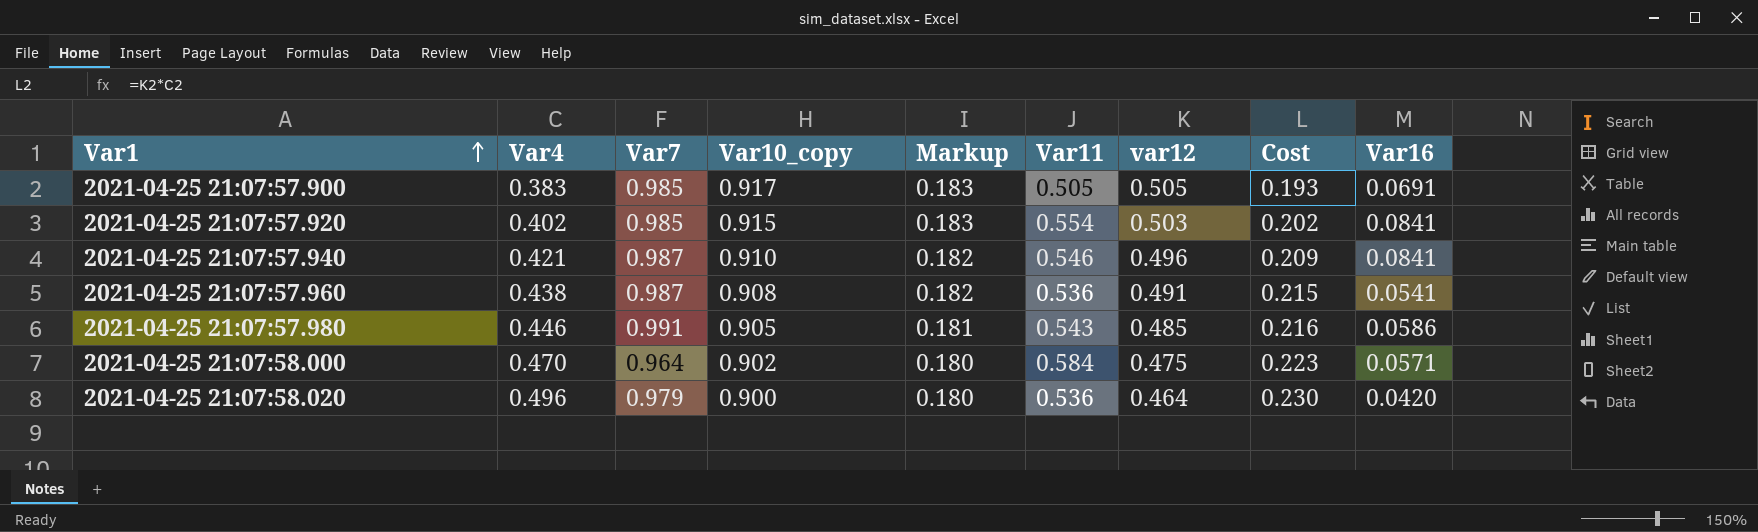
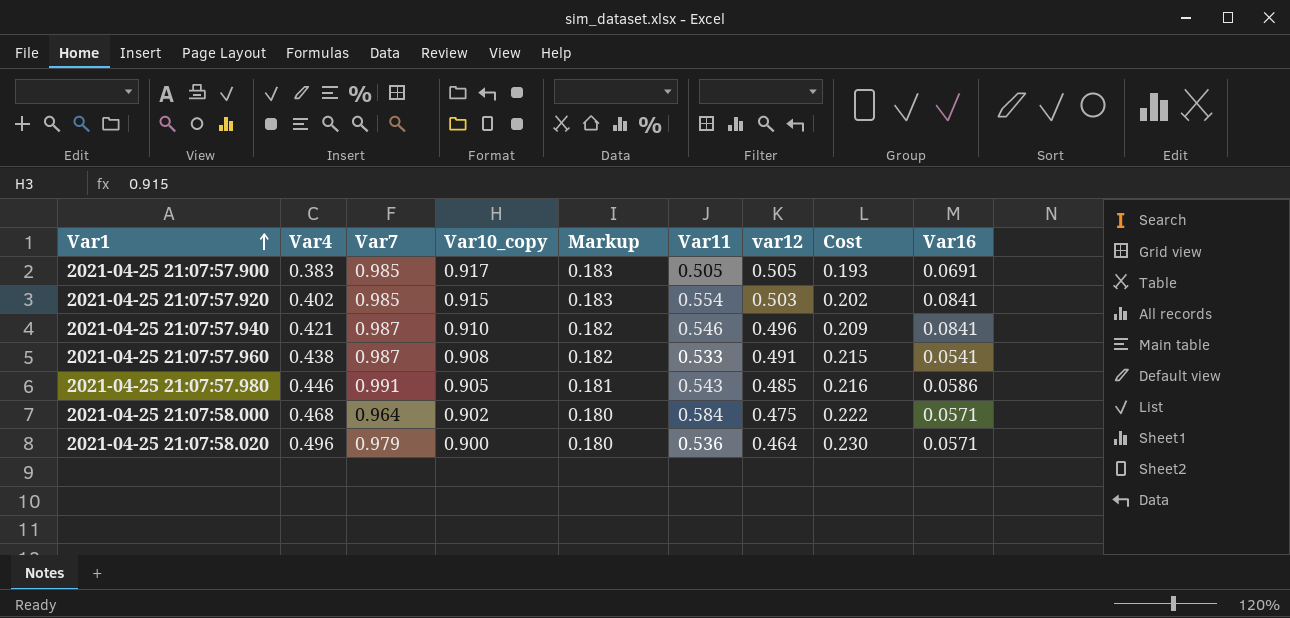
2021-04-25 21:07:57.960 | Var11: 0.536 -> 0.533
2021-04-25 21:07:58.000 | Var4: 0.470 -> 0.468
2021-04-25 21:07:58.000 | Cost: 0.223 -> 0.222
2021-04-25 21:07:58.020 | Var16: 0.0420 -> 0.0571

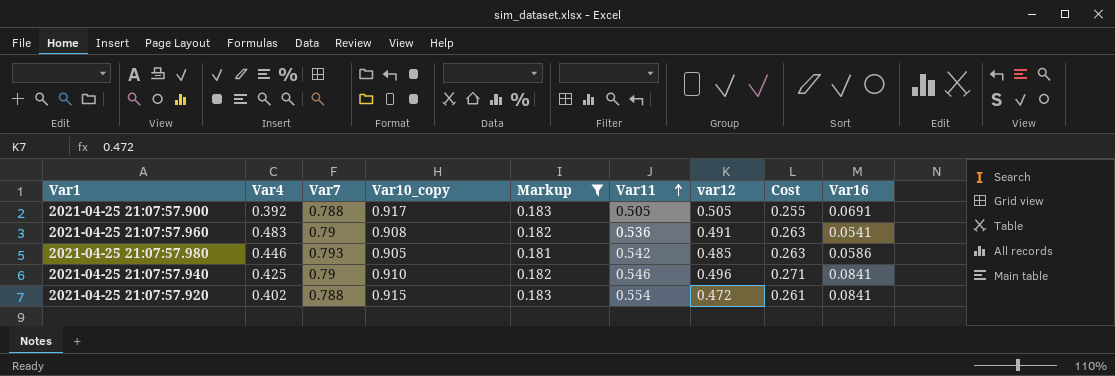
filter: none -> Markup != 0.180
row order: Var1 ascending -> Var11 ascending
column Cost | formula: [Var4] * [var12] -> [Var11] * [var12]
2021-04-25 21:07:57.900 | Var4: 0.383 -> 0.392
2021-04-25 21:07:57.900 | Var7: 0.985 -> 0.788
2021-04-25 21:07:57.960 | Var4: 0.438 -> 0.483
2021-04-25 21:07:57.960 | Var7: 0.987 -> 0.79
2021-04-25 21:07:57.960 | Var11: 0.533 -> 0.536
2021-04-25 21:07:57.980 | Var7: 0.991 -> 0.793
2021-04-25 21:07:57.980 | Var11: 0.543 -> 0.542
2021-04-25 21:07:57.940 | Var4: 0.421 -> 0.425
2021-04-25 21:07:57.940 | Var7: 0.987 -> 0.79
2021-04-25 21:07:57.920 | Var7: 0.985 -> 0.788
2021-04-25 21:07:57.920 | var12: 0.503 -> 0.472

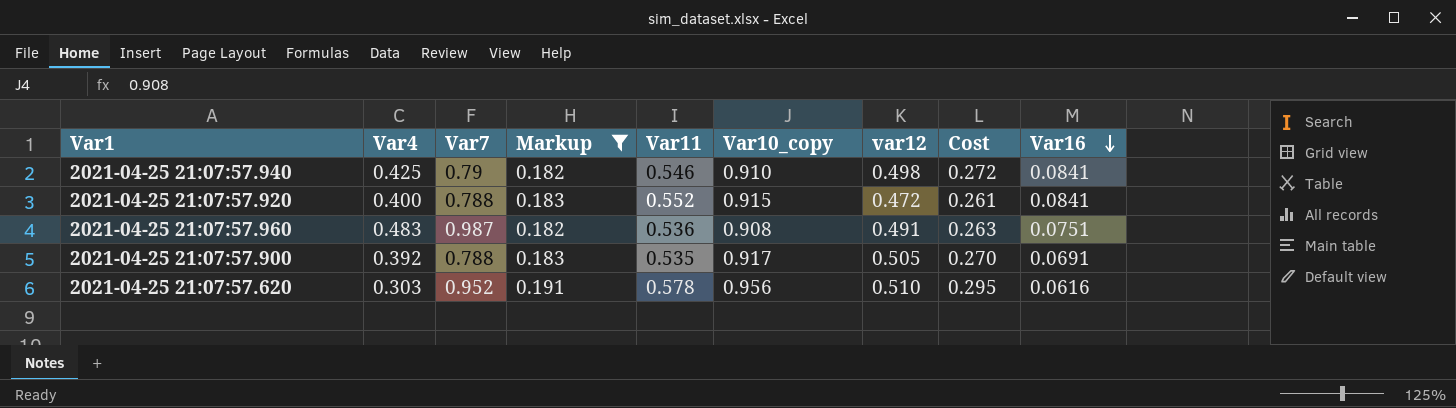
row order: Var11 ascending -> Var16 descending
column Var10_copy | position: 4 -> 6
row 2021-04-25 21:07:57.980: 0.446 | 0.793 | 0.905 | 0.181 | 0.542 | 0.485 | 0.263 | 0.0586 -> none
2021-04-25 21:07:57.940 | var12: 0.496 -> 0.498
2021-04-25 21:07:57.940 | Cost: 0.271 -> 0.272
2021-04-25 21:07:57.920 | Var4: 0.402 -> 0.400
2021-04-25 21:07:57.920 | Var11: 0.554 -> 0.552
2021-04-25 21:07:57.960 | Var7: 0.79 -> 0.987
2021-04-25 21:07:57.960 | Var16: 0.0541 -> 0.0751
2021-04-25 21:07:57.900 | Var11: 0.505 -> 0.535
2021-04-25 21:07:57.900 | Cost: 0.255 -> 0.270
row 2021-04-25 21:07:57.620: none -> 0.303 | 0.952 | 0.191 | 0.578 | 0.956 | 0.510 | 0.295 | 0.0616

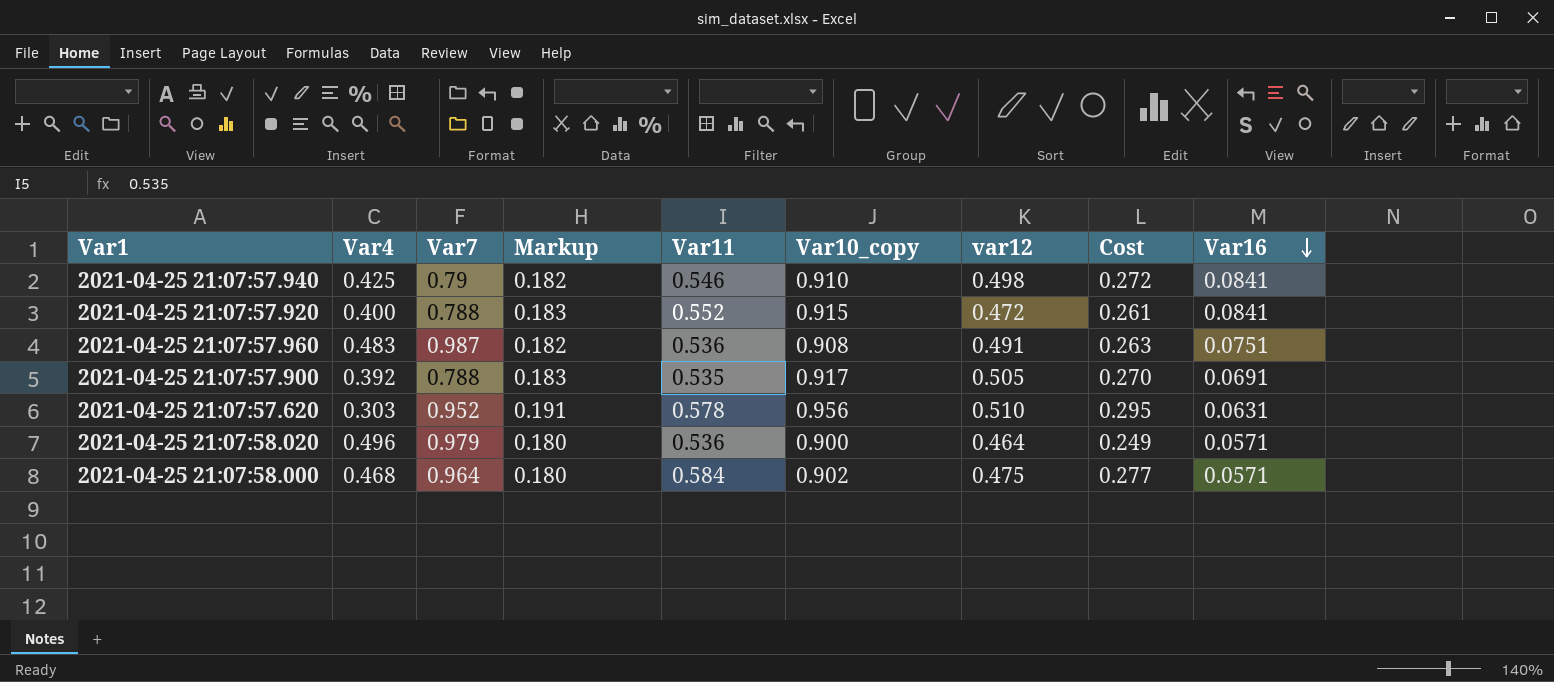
filter: Markup != 0.180 -> none
2021-04-25 21:07:57.620 | Var16: 0.0616 -> 0.0631

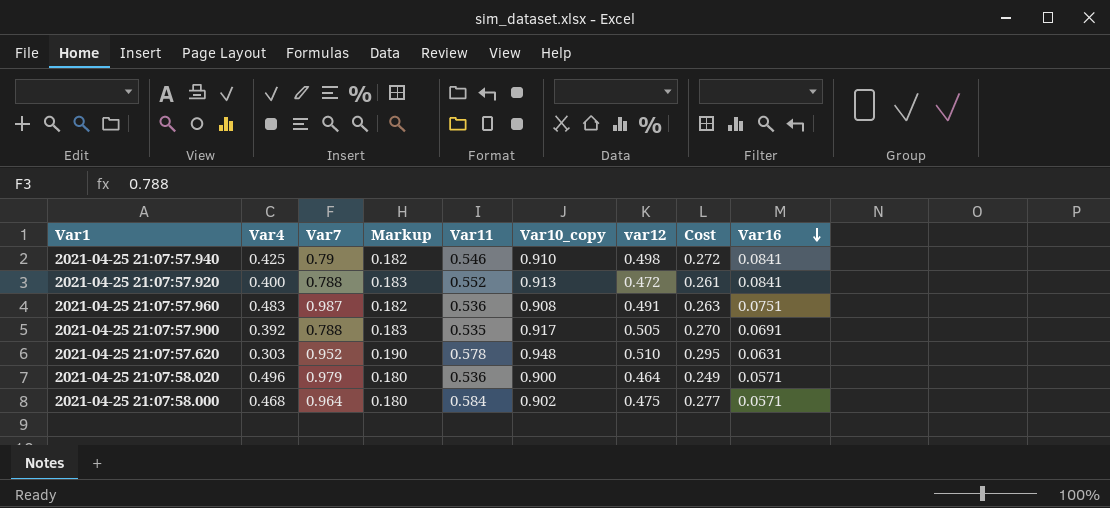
2021-04-25 21:07:57.920 | Var10_copy: 0.915 -> 0.913
2021-04-25 21:07:57.620 | Markup: 0.191 -> 0.190
2021-04-25 21:07:57.620 | Var10_copy: 0.956 -> 0.948

